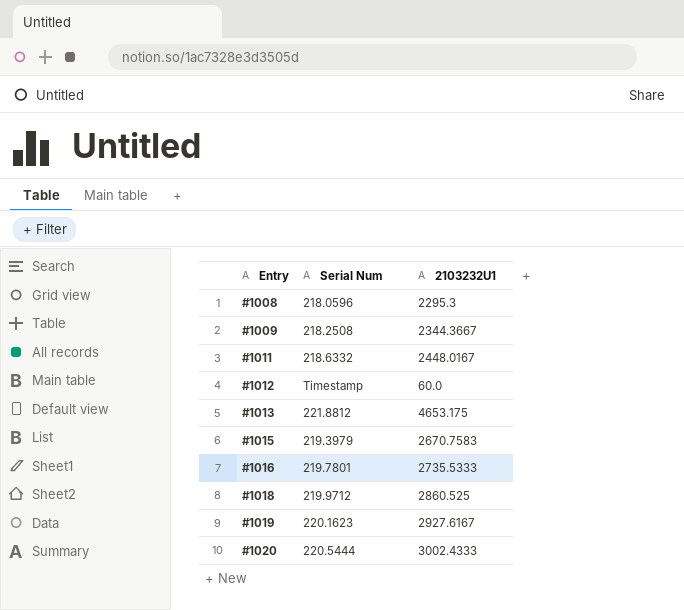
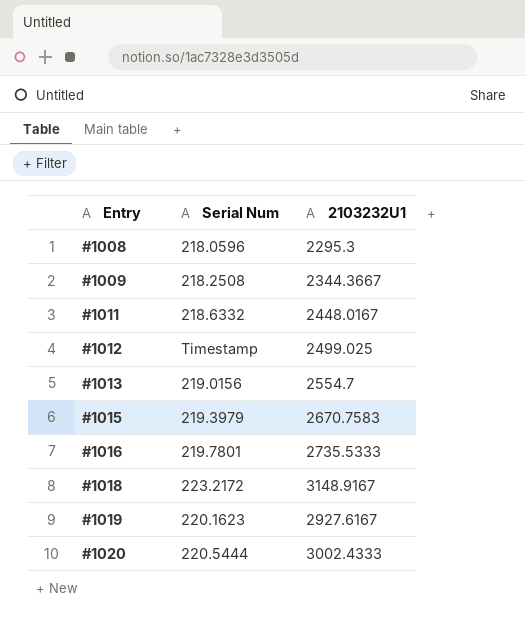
#1012 | 2103232U1: 60.0 -> 2499.025
#1013 | Serial Num: 221.8812 -> 219.0156
#1013 | 2103232U1: 4653.175 -> 2554.7
#1018 | Serial Num: 219.9712 -> 223.2172
#1018 | 2103232U1: 2860.525 -> 3148.9167

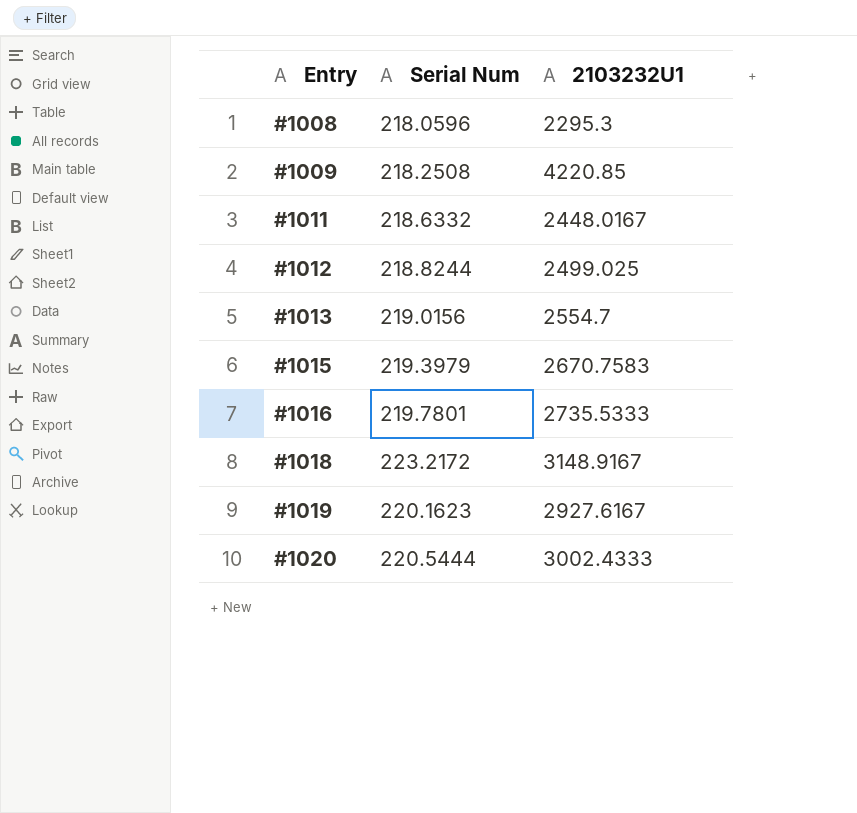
#1009 | 2103232U1: 2344.3667 -> 4220.85
#1012 | Serial Num: Timestamp -> 218.8244

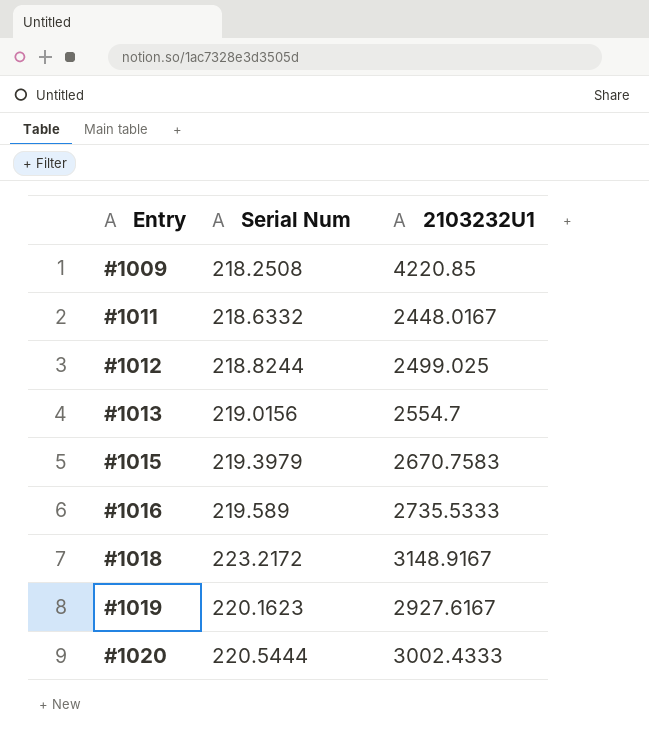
row #1008: 218.0596 | 2295.3 -> none
#1016 | Serial Num: 219.7801 -> 219.589

